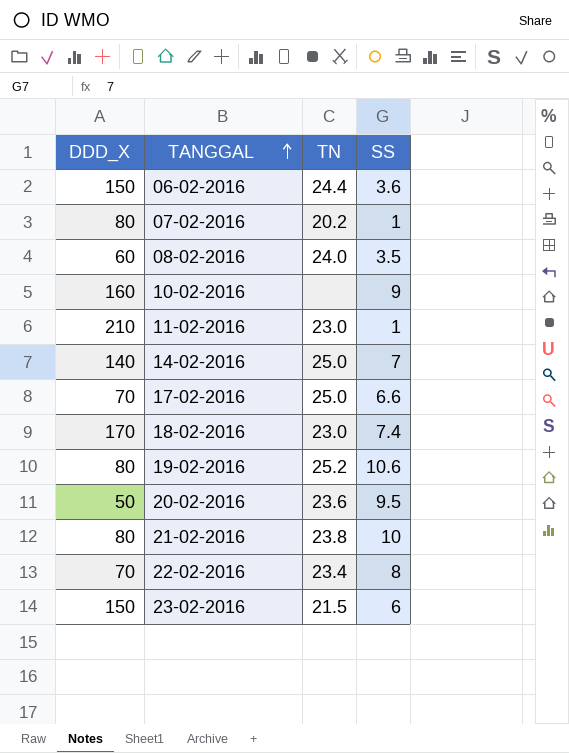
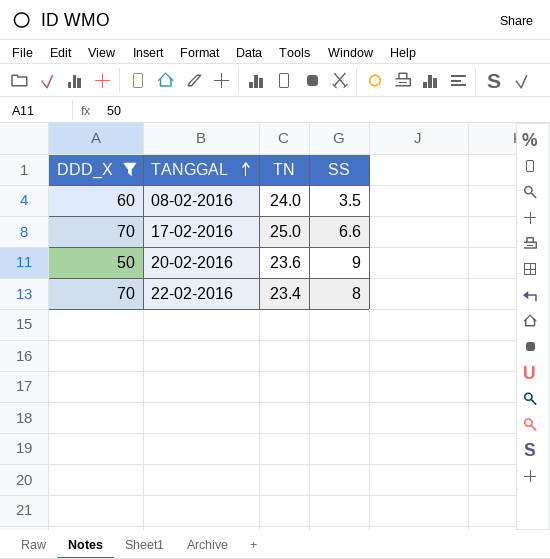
filter: none -> DDD_X <= 70
20-02-2016 | SS: 9.5 -> 9

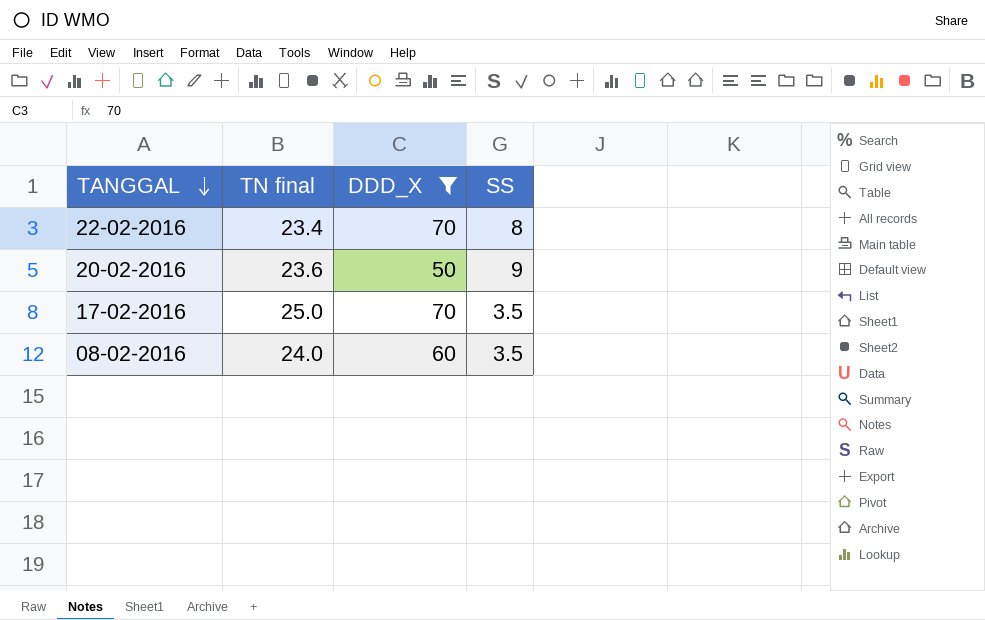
row order: TANGGAL ascending -> TANGGAL descending
column name: TN -> TN final
column DDD_X | position: 1 -> 3
17-02-2016 | SS: 6.6 -> 3.5

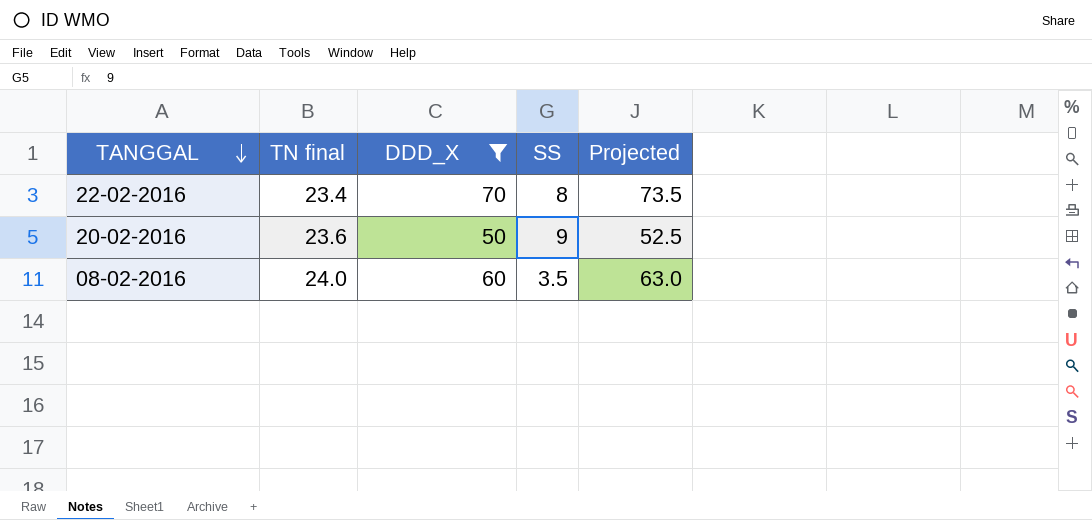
column Projected | formula: none -> [DDD_X] * 1.05
row 17-02-2016: 25.0 | 70 | 3.5 -> none

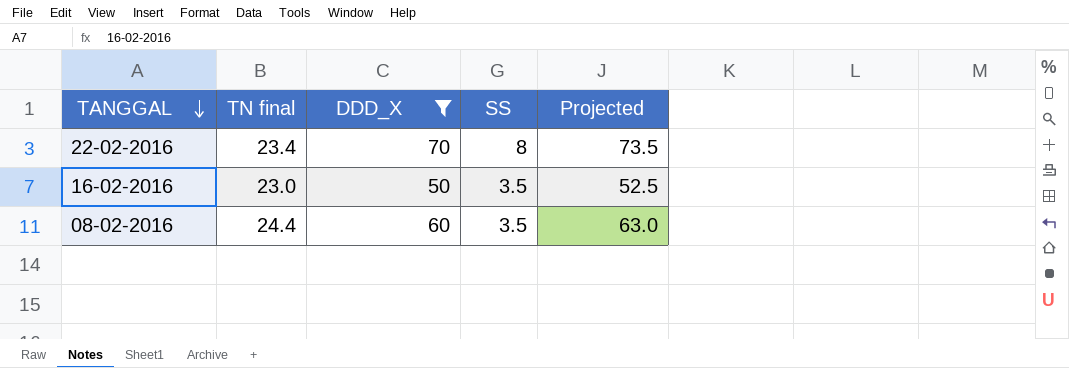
row 20-02-2016: 23.6 | 50 | 9 | 52.5 -> none
row 16-02-2016: none -> 23.0 | 50 | 3.5 | 52.5
08-02-2016 | TN final: 24.0 -> 24.4

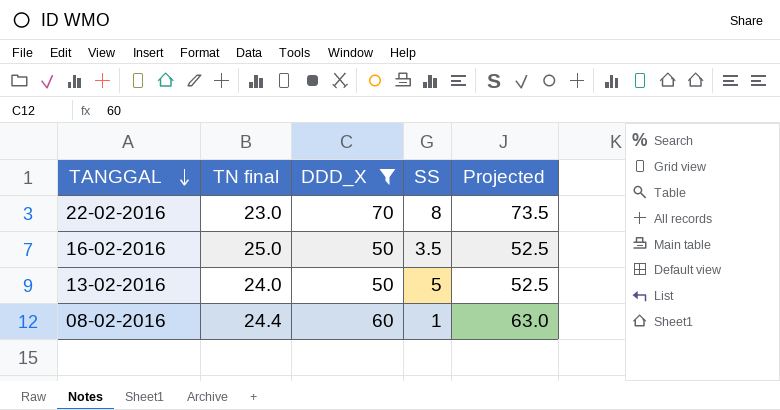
22-02-2016 | TN final: 23.4 -> 23.0
16-02-2016 | TN final: 23.0 -> 25.0
row 13-02-2016: none -> 24.0 | 50 | 5 | 52.5
08-02-2016 | SS: 3.5 -> 1

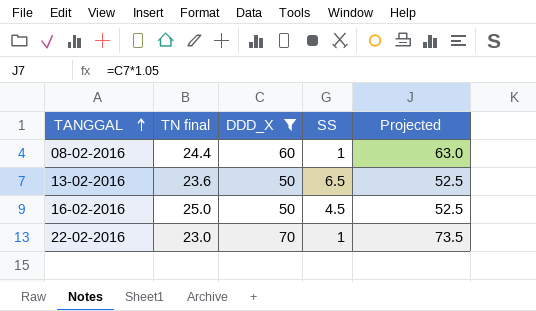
row order: TANGGAL descending -> TANGGAL ascending
13-02-2016 | TN final: 24.0 -> 23.6
13-02-2016 | SS: 5 -> 6.5
16-02-2016 | SS: 3.5 -> 4.5
22-02-2016 | SS: 8 -> 1

